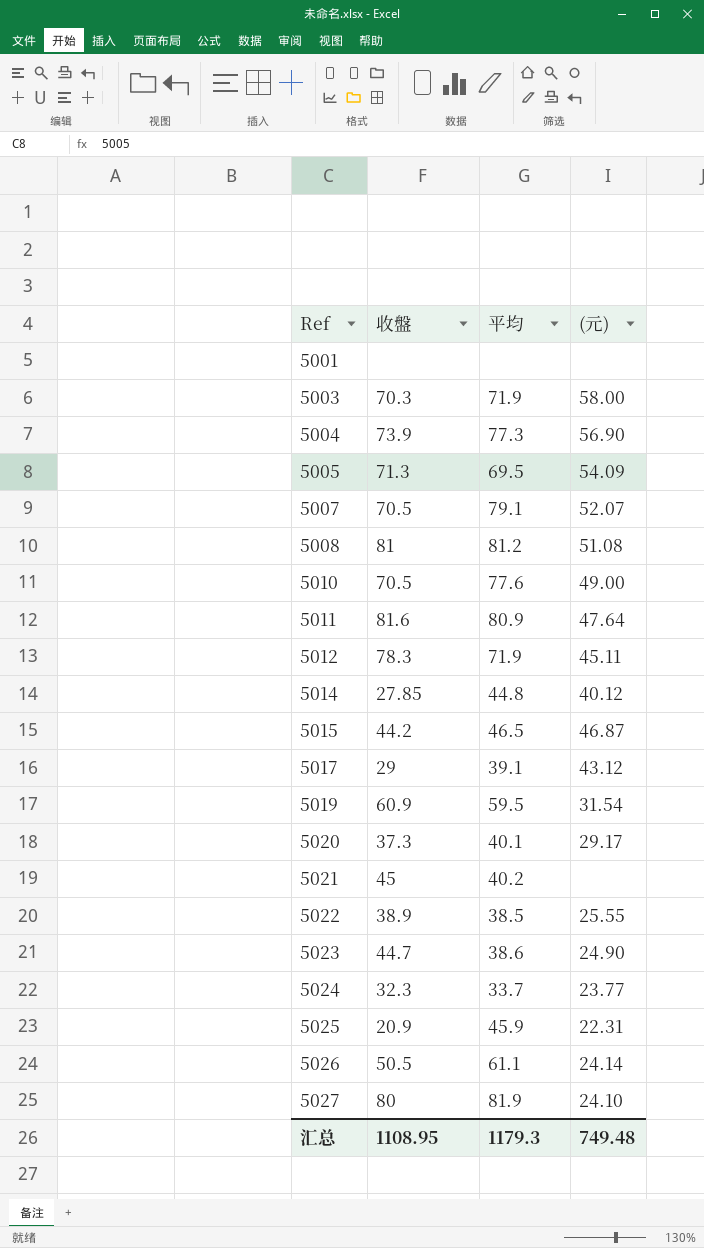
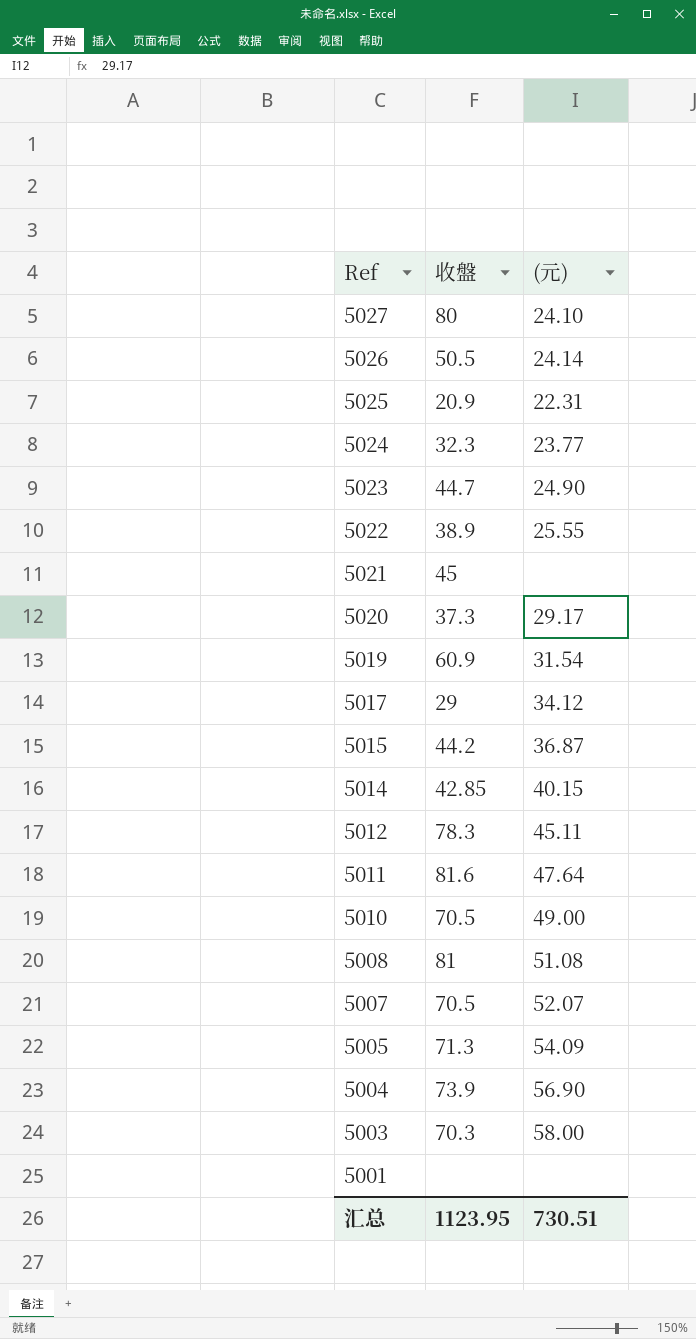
row order: Ref ascending -> Ref descending
column 平均 | position: 3 -> none
5017 | (元): 43.12 -> 34.12
5015 | (元): 46.87 -> 36.87
5014 | 收盤: 27.85 -> 42.85
5014 | (元): 40.12 -> 40.15
汇总 | 收盤: 1108.95 -> 1123.95
汇总 | (元): 749.48 -> 730.51

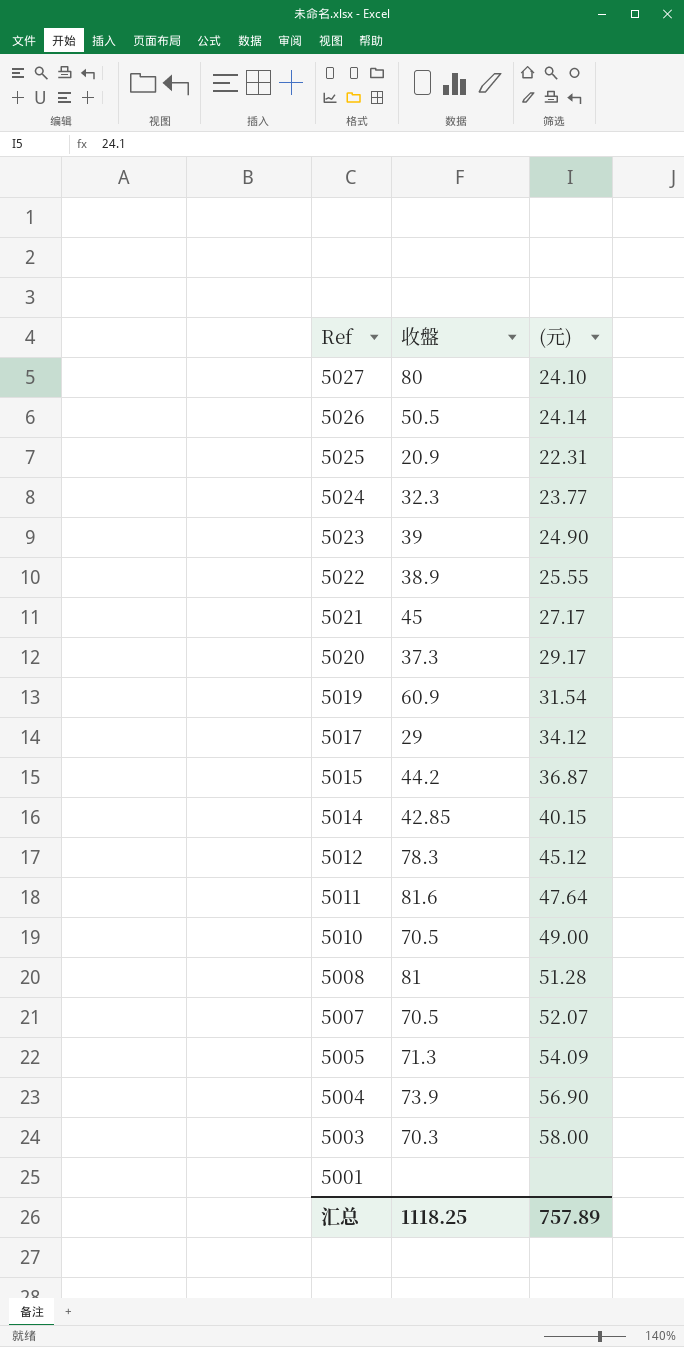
5023 | 收盤: 44.7 -> 39
5021 | (元): none -> 27.17
5012 | (元): 45.11 -> 45.12
5008 | (元): 51.08 -> 51.28
汇总 | 收盤: 1123.95 -> 1118.25
汇总 | (元): 730.51 -> 757.89

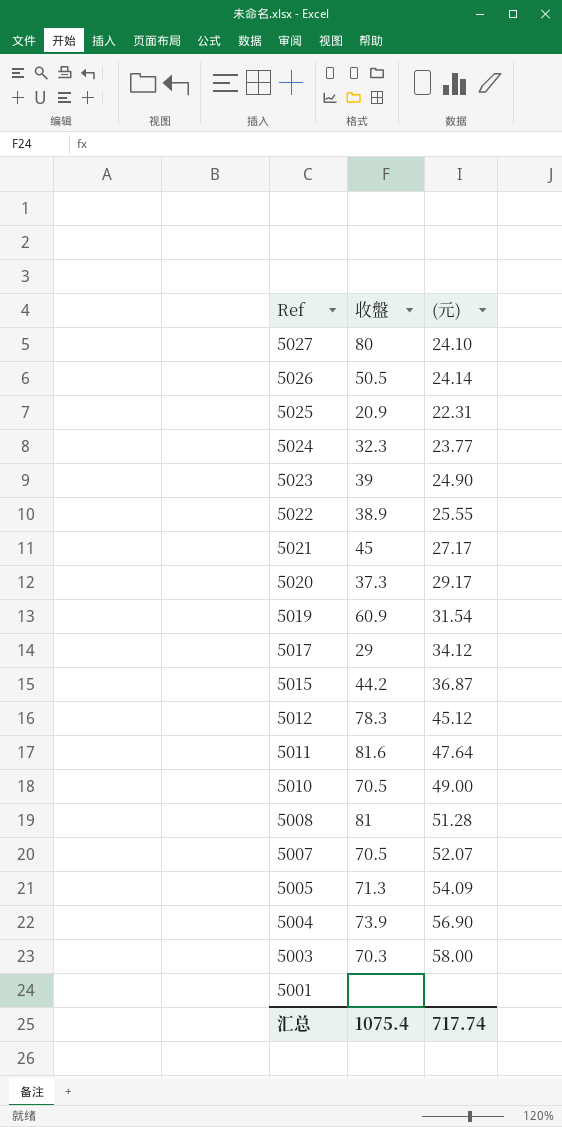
row 5014: 42.85 | 40.15 -> none
汇总 | 收盤: 1118.25 -> 1075.4
汇总 | (元): 757.89 -> 717.74

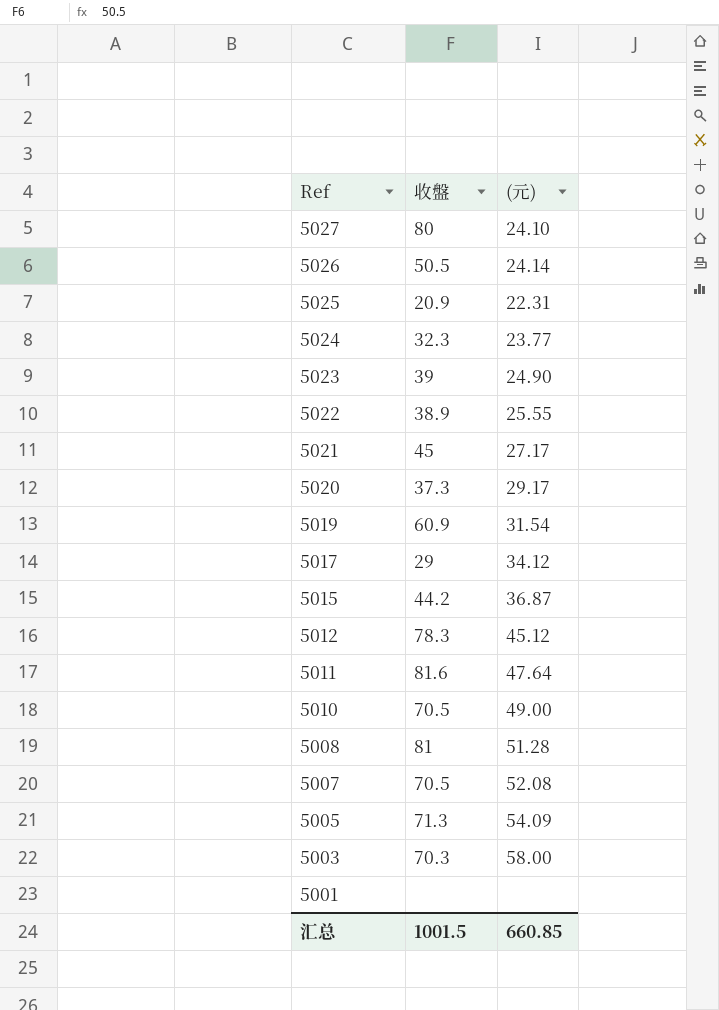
row 5004: 73.9 | 56.90 -> none
5007 | (元): 52.07 -> 52.08
汇总 | 收盤: 1075.4 -> 1001.5
汇总 | (元): 717.74 -> 660.85

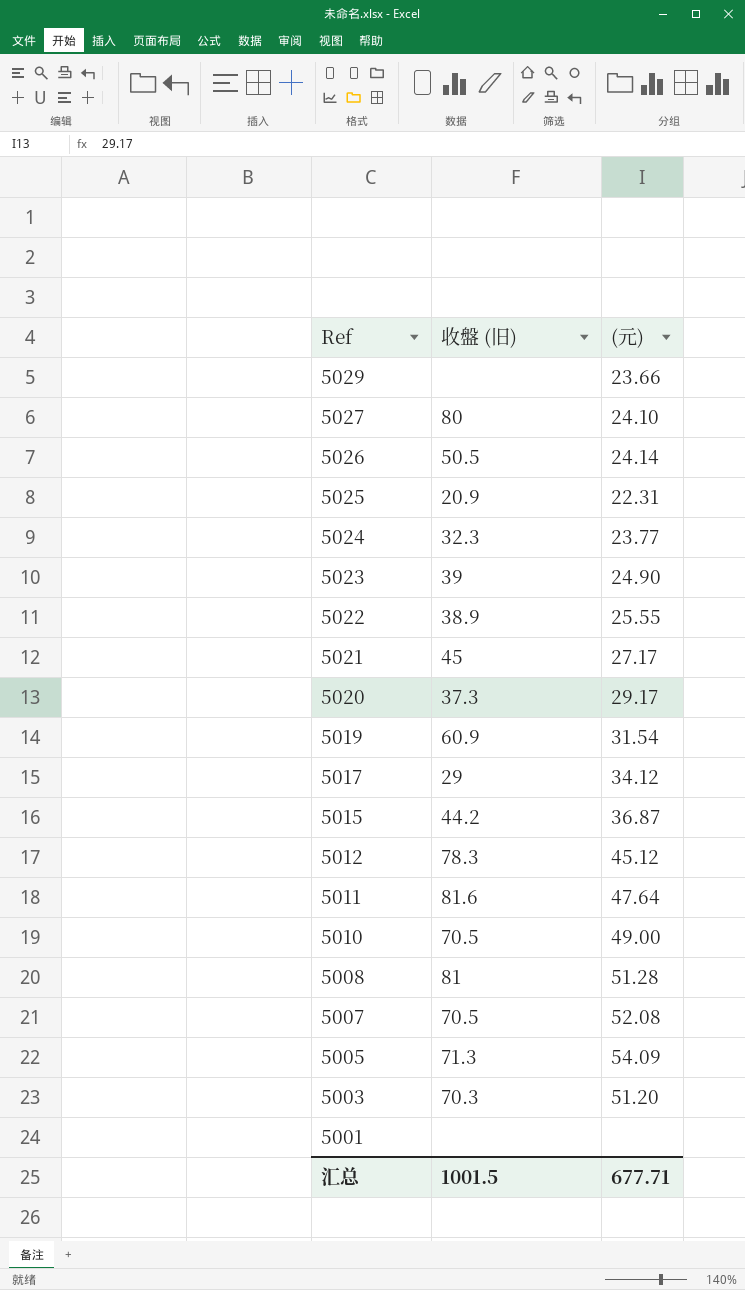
column name: 收盤 -> 收盤 (旧)
row 5029: none -> none | 23.66
5003 | (元): 58.00 -> 51.20
汇总 | (元): 660.85 -> 677.71

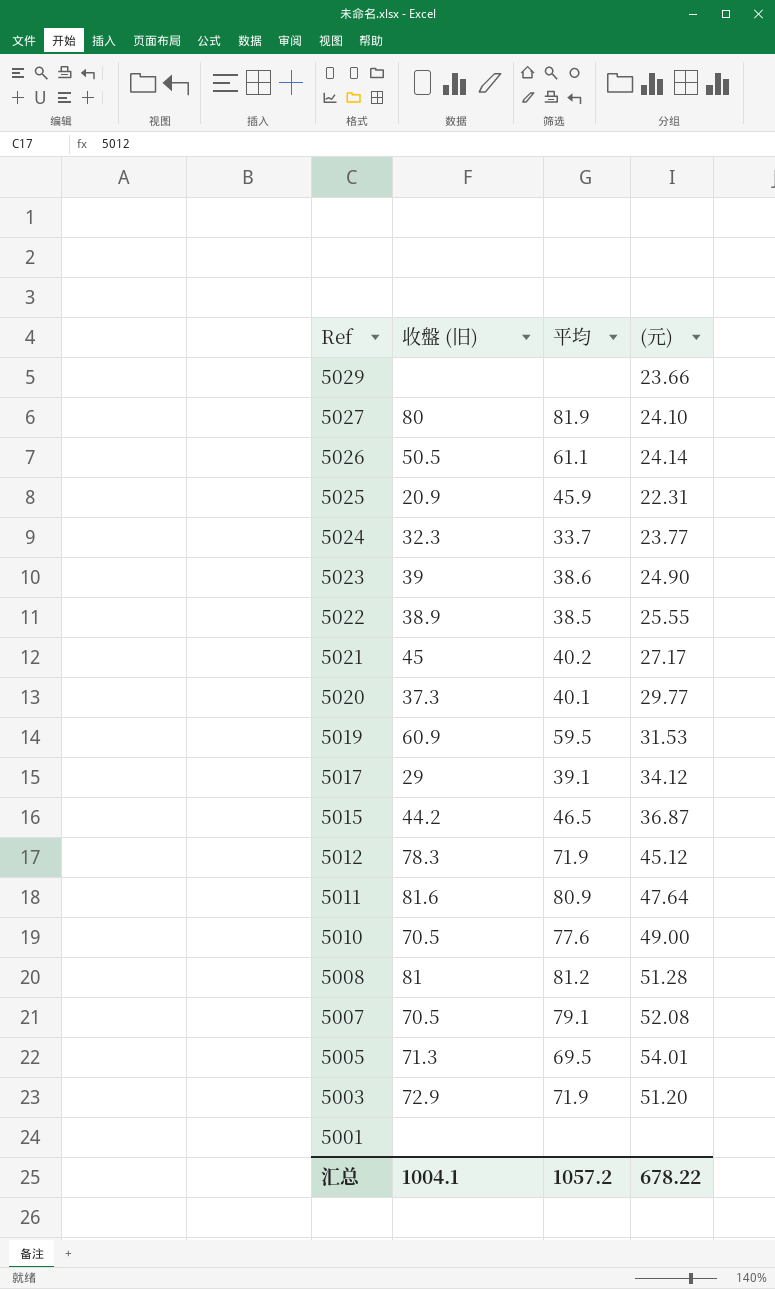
column 平均 | position: none -> 3
5020 | (元): 29.17 -> 29.77
5019 | (元): 31.54 -> 31.53
5005 | (元): 54.09 -> 54.01
5003 | 收盤 (旧): 70.3 -> 72.9
汇总 | 收盤 (旧): 1001.5 -> 1004.1
汇总 | (元): 677.71 -> 678.22

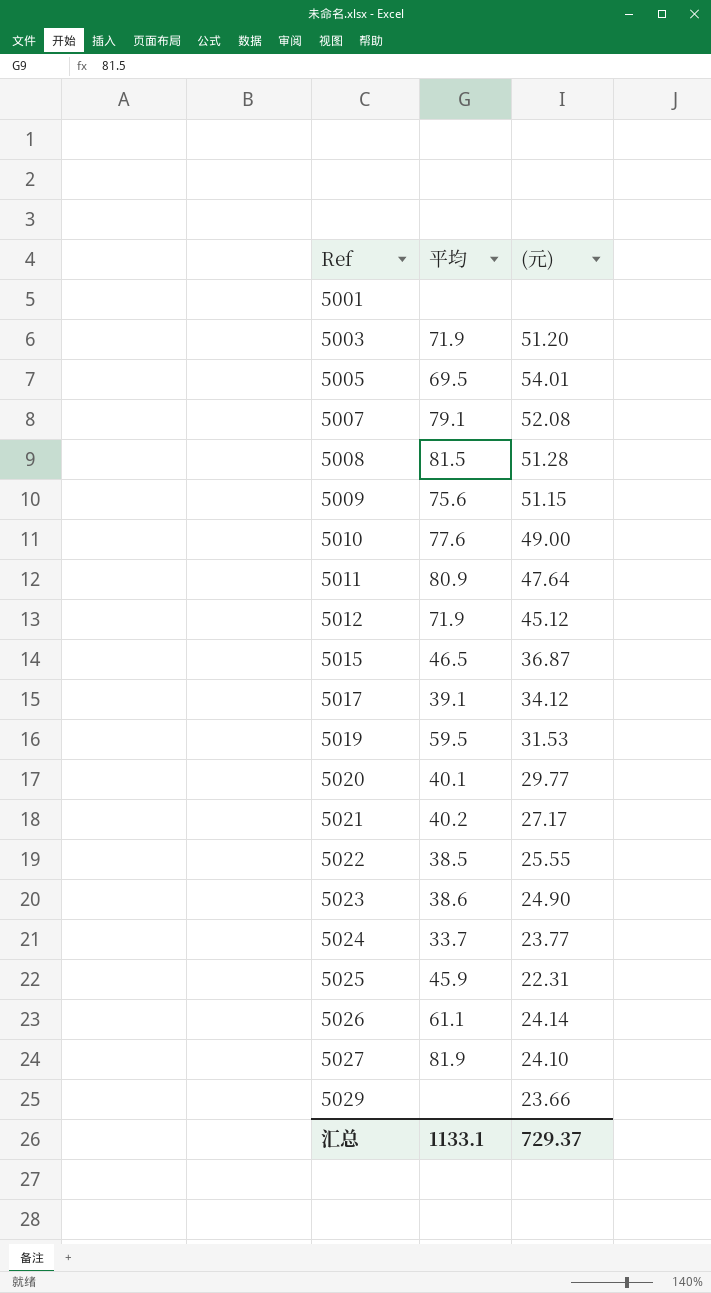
row order: Ref descending -> Ref ascending
column 收盤 (旧) | position: 2 -> none
5008 | 平均: 81.2 -> 81.5
row 5009: none -> 75.6 | 51.15
汇总 | 平均: 1057.2 -> 1133.1
汇总 | (元): 678.22 -> 729.37

